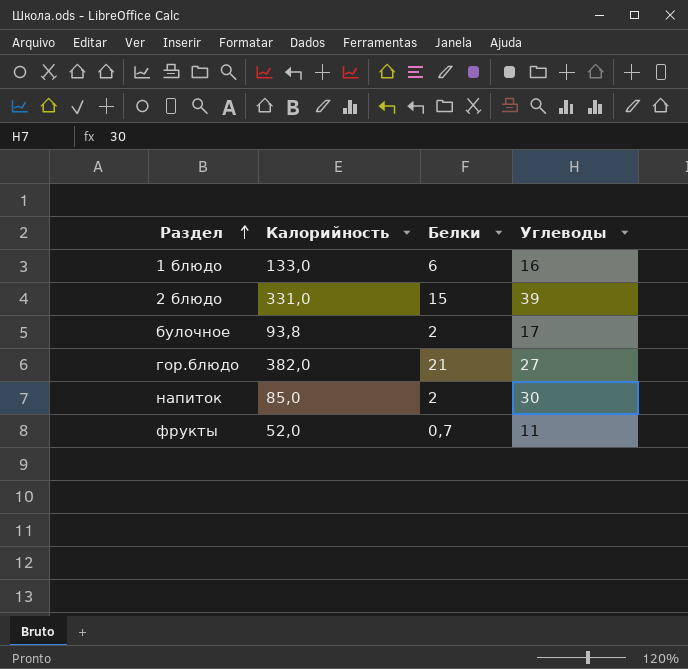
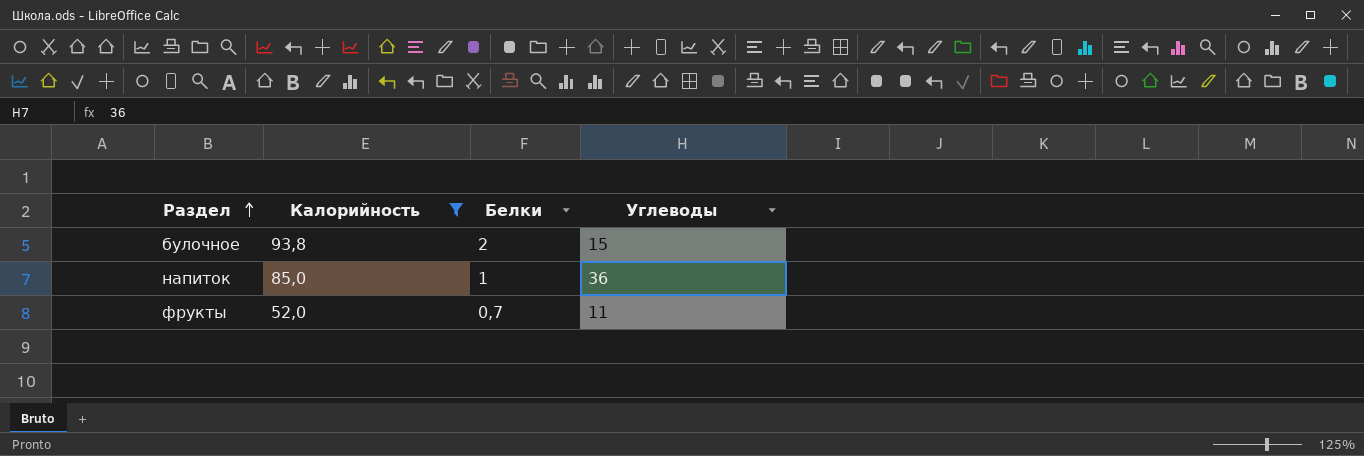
filter: none -> Калорийность <= 93,8
булочное | Углеводы: 17 -> 15
напиток | Белки: 2 -> 1
напиток | Углеводы: 30 -> 36

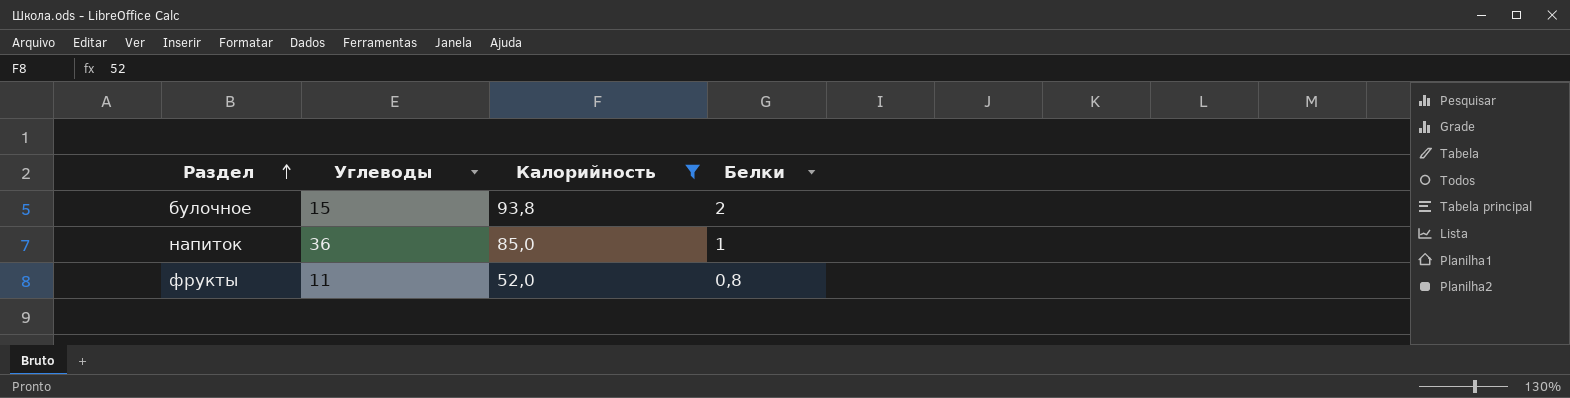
column Углеводы | position: 4 -> 2
фрукты | Белки: 0,7 -> 0,8

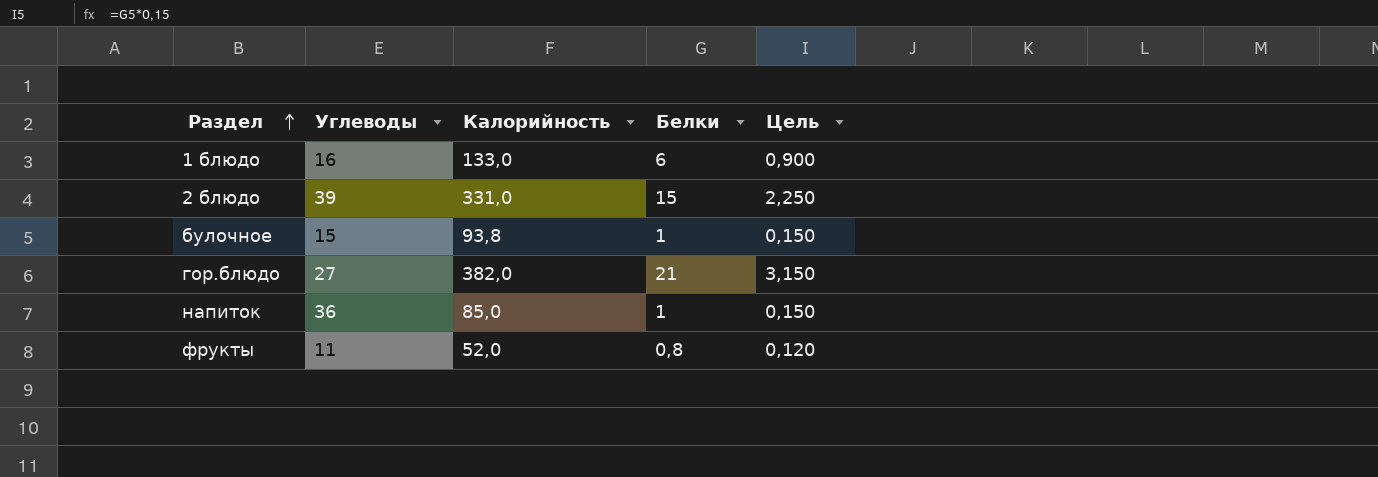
filter: Калорийность <= 93,8 -> none
column Цель | formula: none -> [Белки] * 0,15
булочное | Белки: 2 -> 1

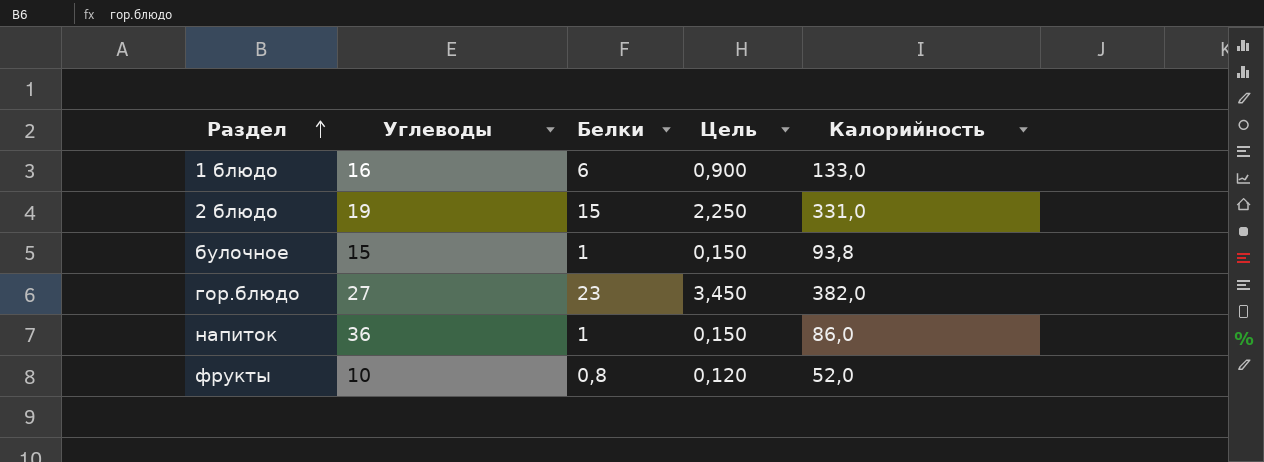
column Калорийность | position: 3 -> 5
2 блюдо | Углеводы: 39 -> 19
гор.блюдо | Белки: 21 -> 23
гор.блюдо | Цель: 3,150 -> 3,450
напиток | Калорийность: 85,0 -> 86,0
фрукты | Углеводы: 11 -> 10

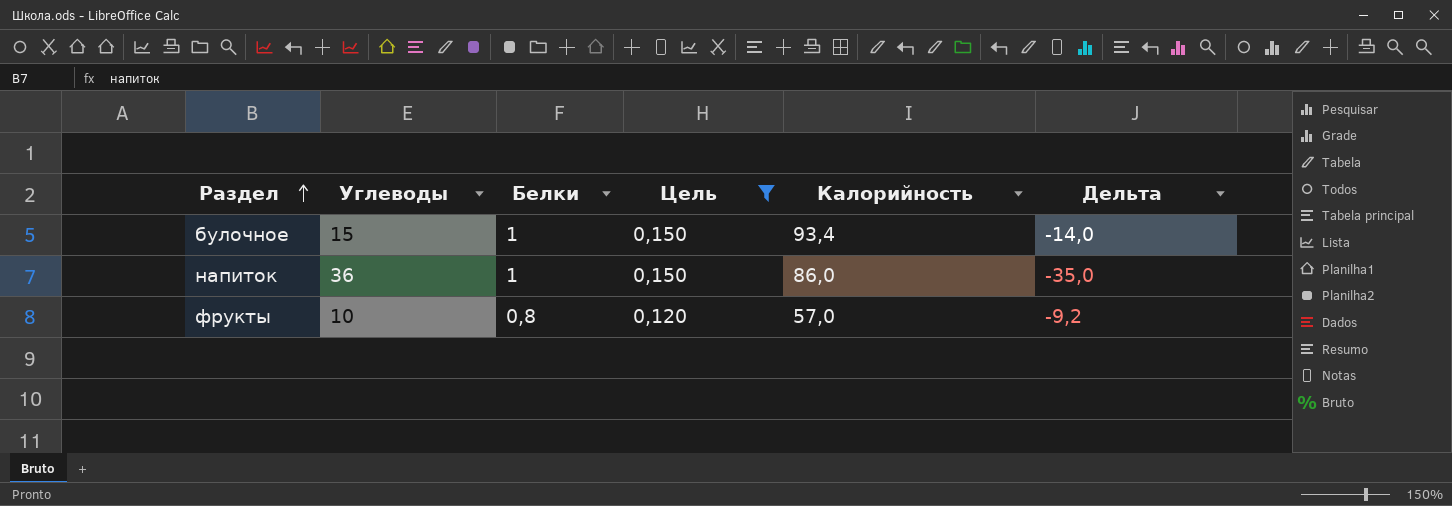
filter: none -> Цель <= 0,150
column Дельта | formula: none -> [Белки] - [Углеводы]
булочное | Калорийность: 93,8 -> 93,4
фрукты | Калорийность: 52,0 -> 57,0

